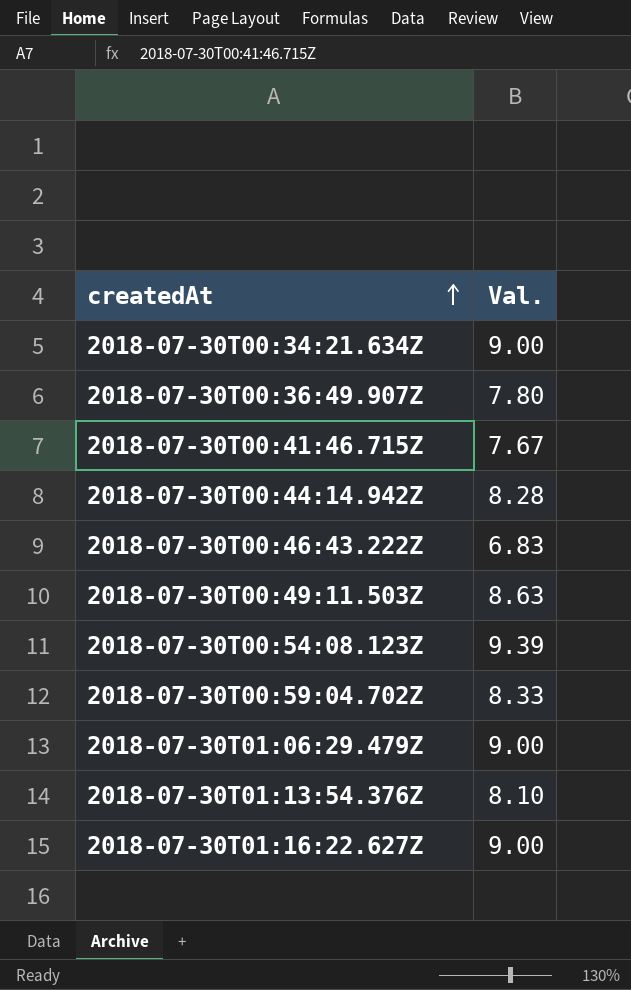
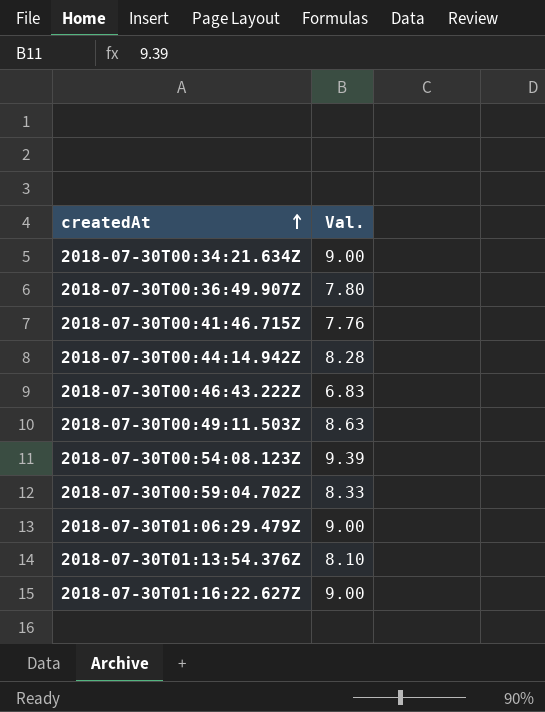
2018-07-30T00:41:46.715Z | Val.: 7.67 -> 7.76

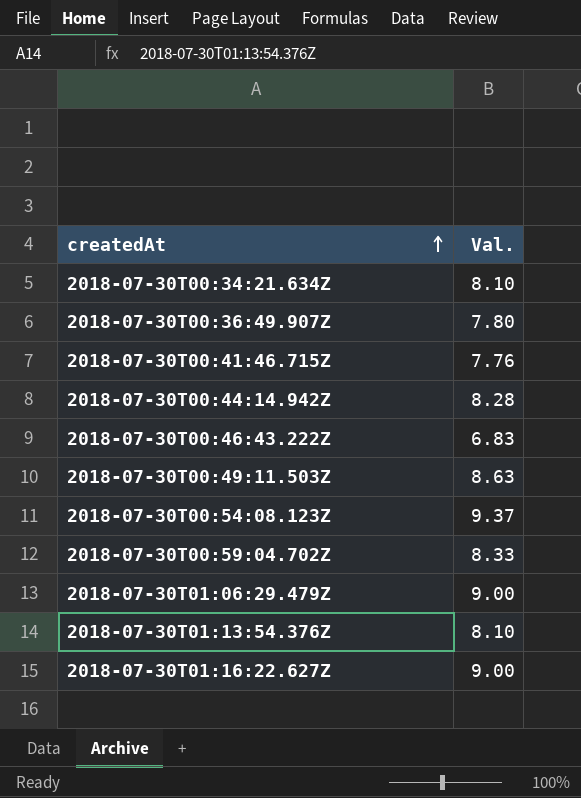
2018-07-30T00:34:21.634Z | Val.: 9.00 -> 8.10
2018-07-30T00:54:08.123Z | Val.: 9.39 -> 9.37

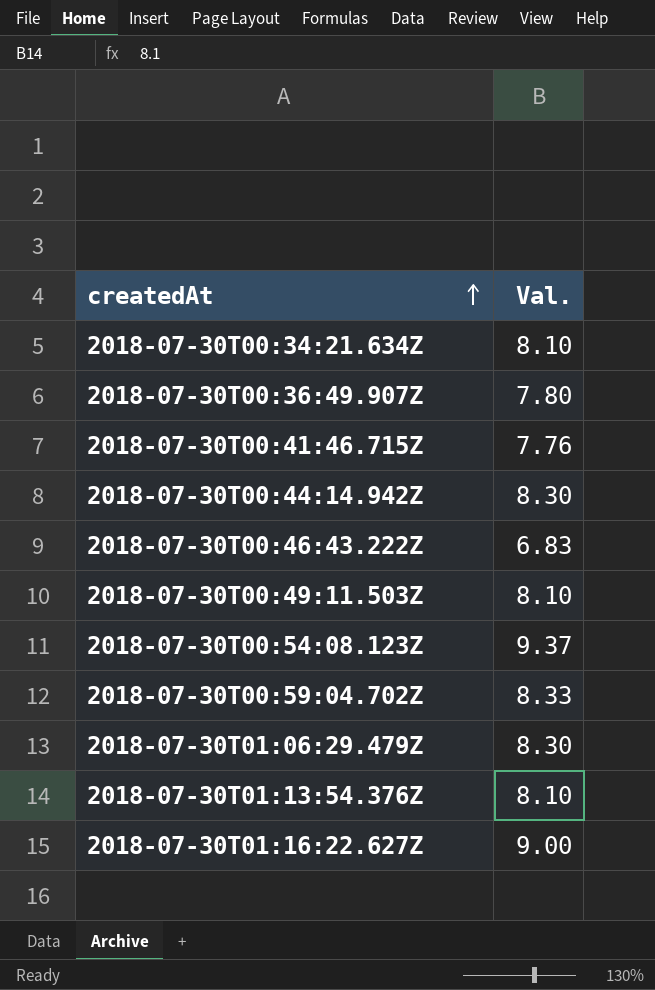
2018-07-30T00:44:14.942Z | Val.: 8.28 -> 8.30
2018-07-30T00:49:11.503Z | Val.: 8.63 -> 8.10
2018-07-30T01:06:29.479Z | Val.: 9.00 -> 8.30

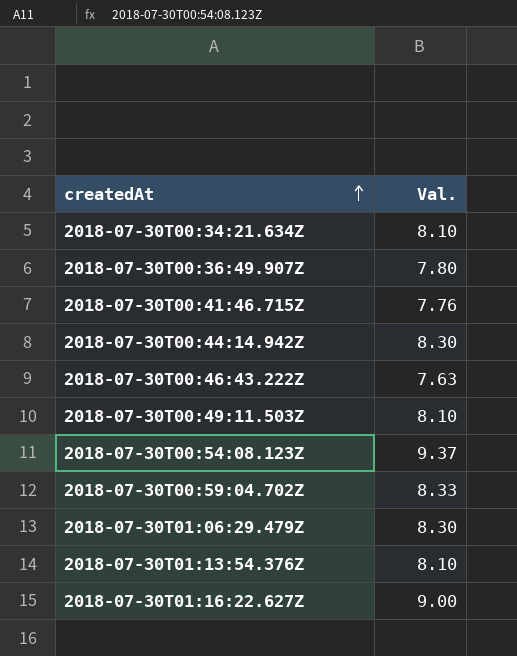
2018-07-30T00:46:43.222Z | Val.: 6.83 -> 7.63

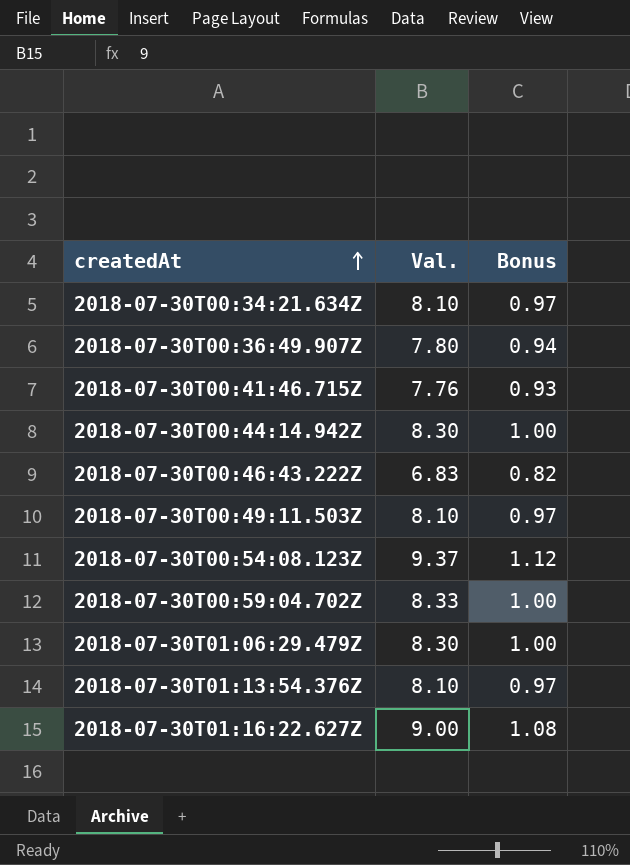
column Bonus | formula: none -> [Val.] * 0.12
2018-07-30T00:46:43.222Z | Val.: 7.63 -> 6.83

